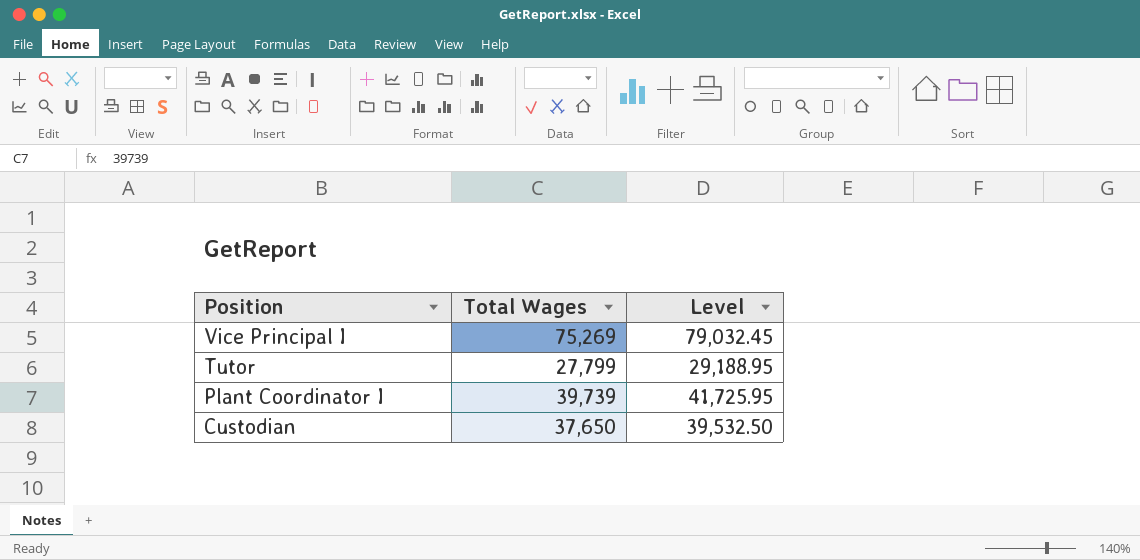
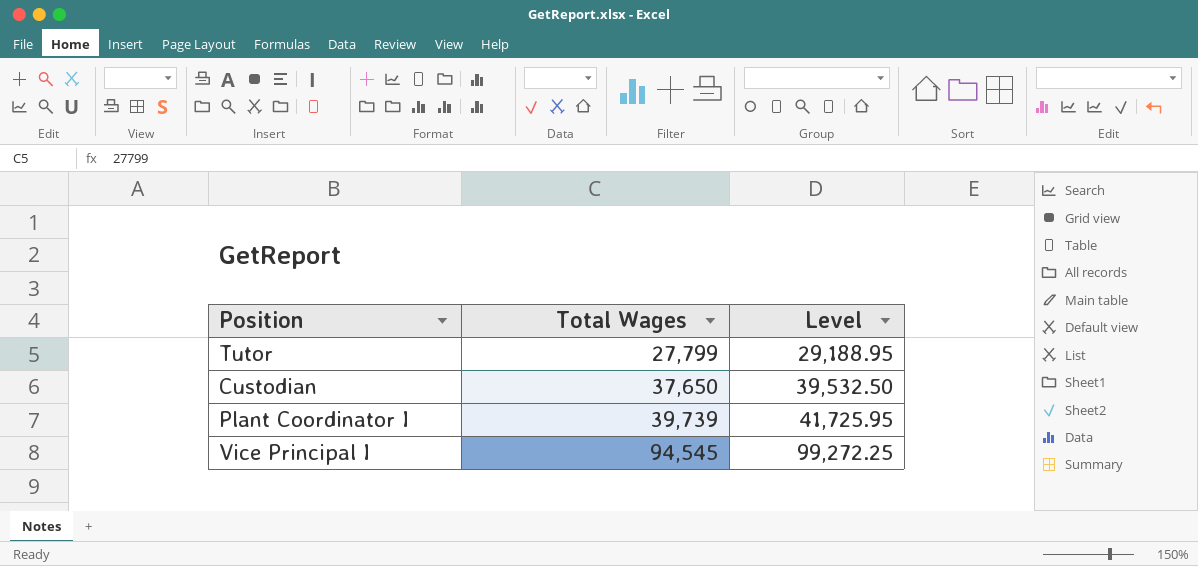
row order: Position descending -> Total Wages ascending
Vice Principal I | Total Wages: 75,269 -> 94,545
Vice Principal I | Level: 79,032.45 -> 99,272.25

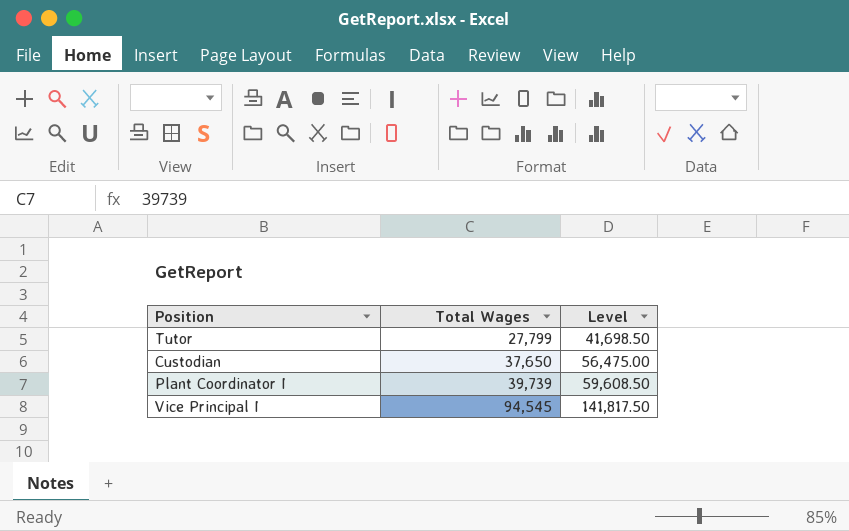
column Level | formula: [Total Wages] * 1.05 -> [Total Wages] * 1.5

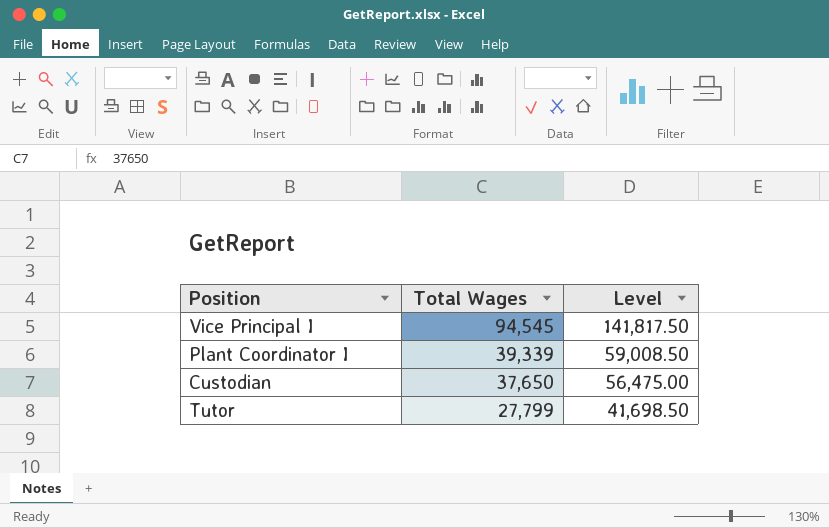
row order: Total Wages ascending -> Total Wages descending
Plant Coordinator I | Total Wages: 39,739 -> 39,339
Plant Coordinator I | Level: 59,608.50 -> 59,008.50

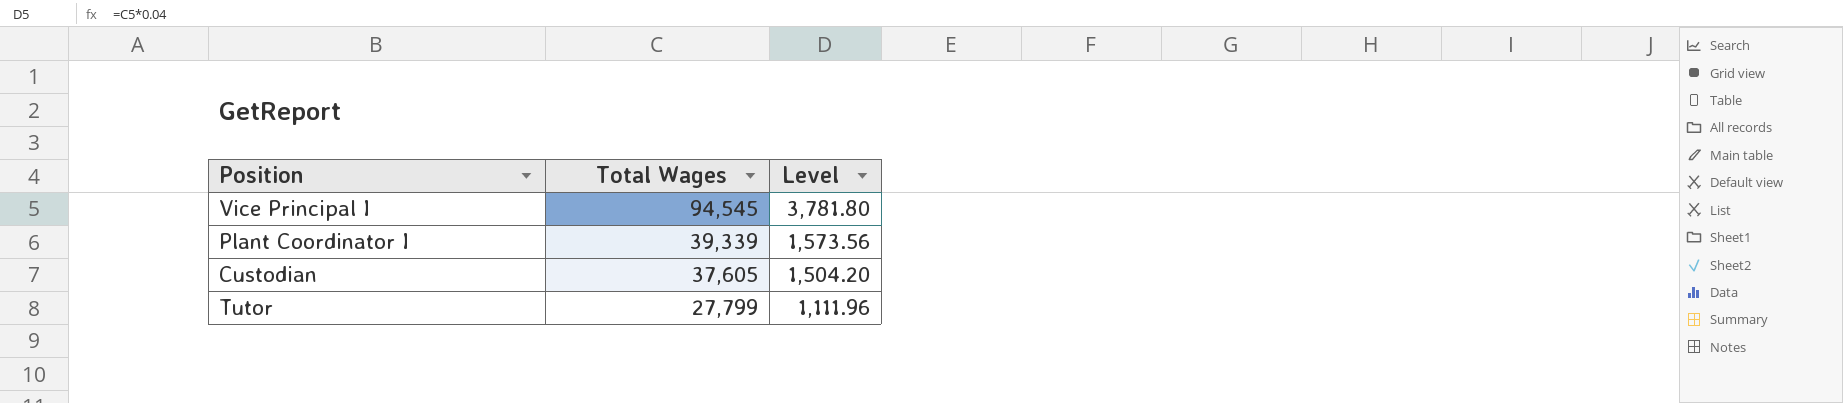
column Level | formula: [Total Wages] * 1.5 -> [Total Wages] * 0.04
Custodian | Total Wages: 37,650 -> 37,605

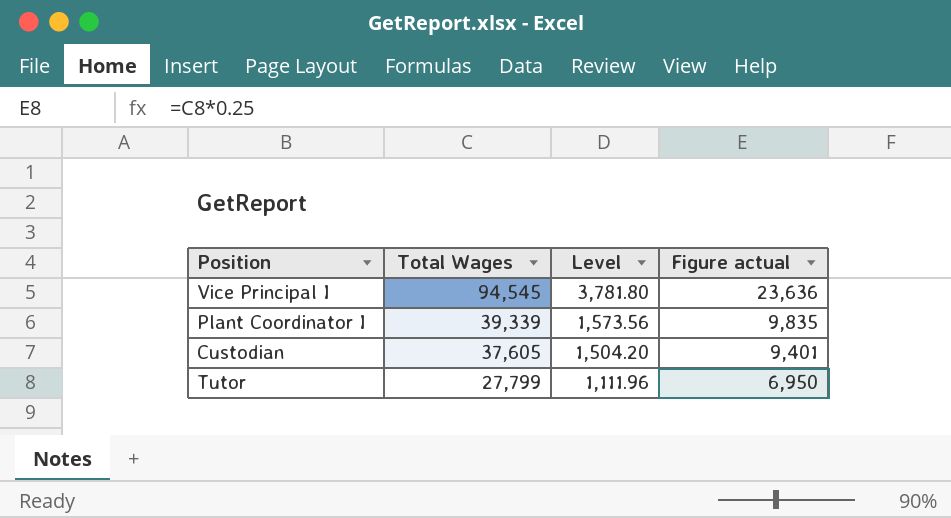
column Figure actual | formula: none -> [Total Wages] * 0.25

